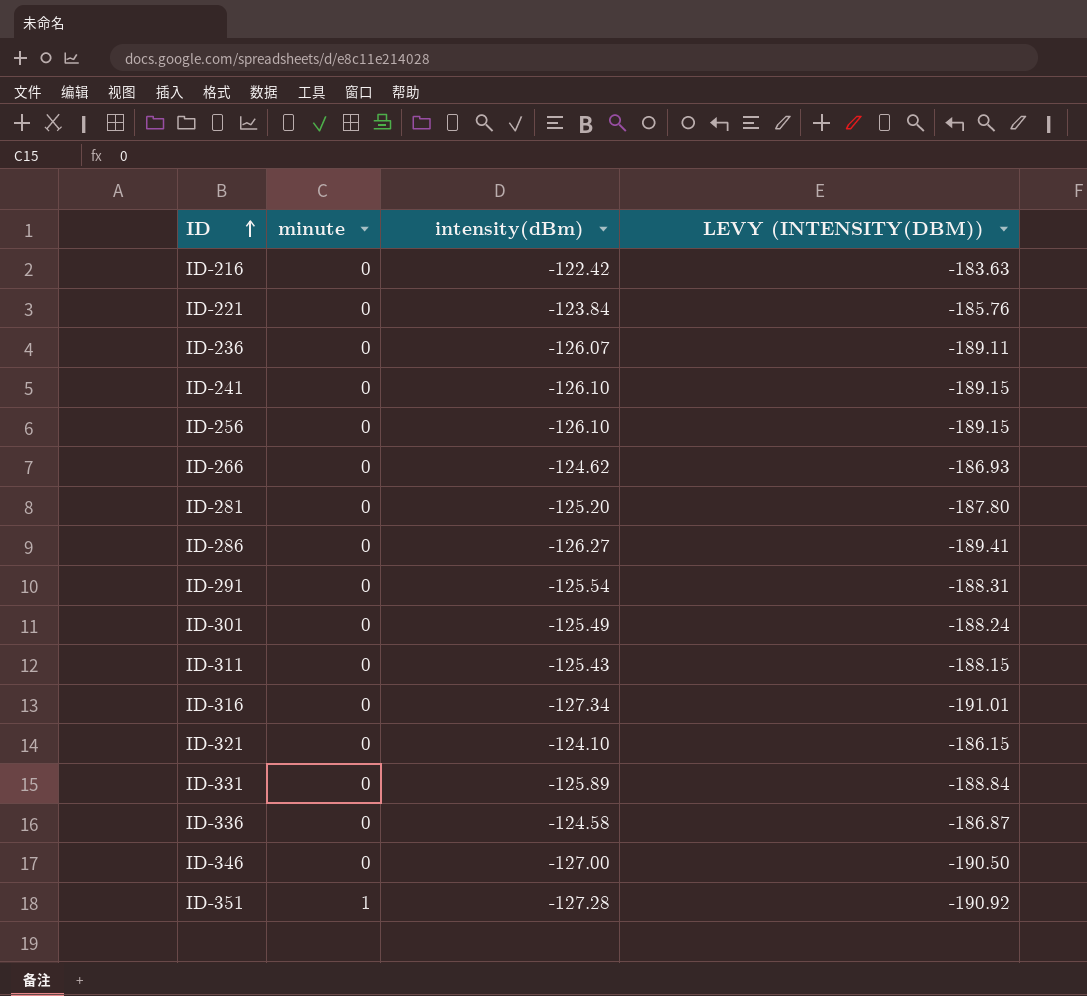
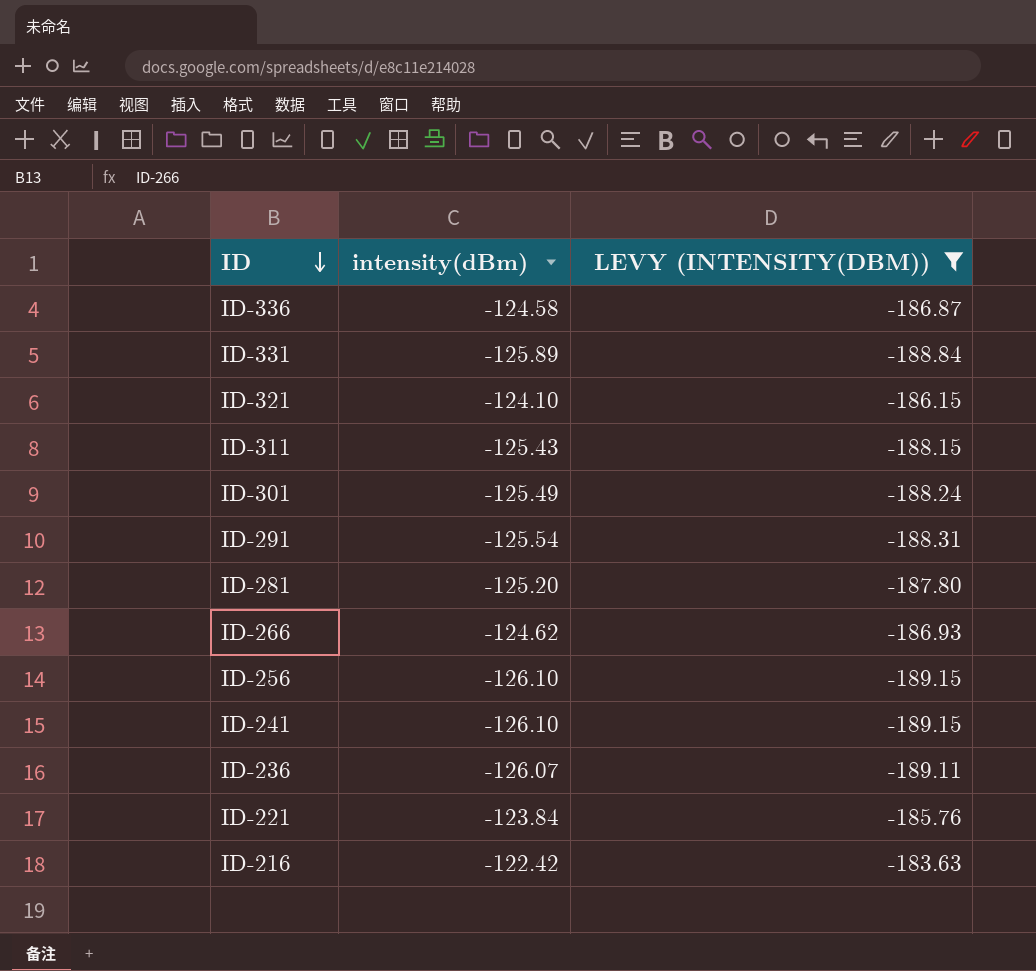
filter: none -> LEVY (INTENSITY(DBM)) >= -189.15
row order: ID ascending -> ID descending
column minute | position: 2 -> none

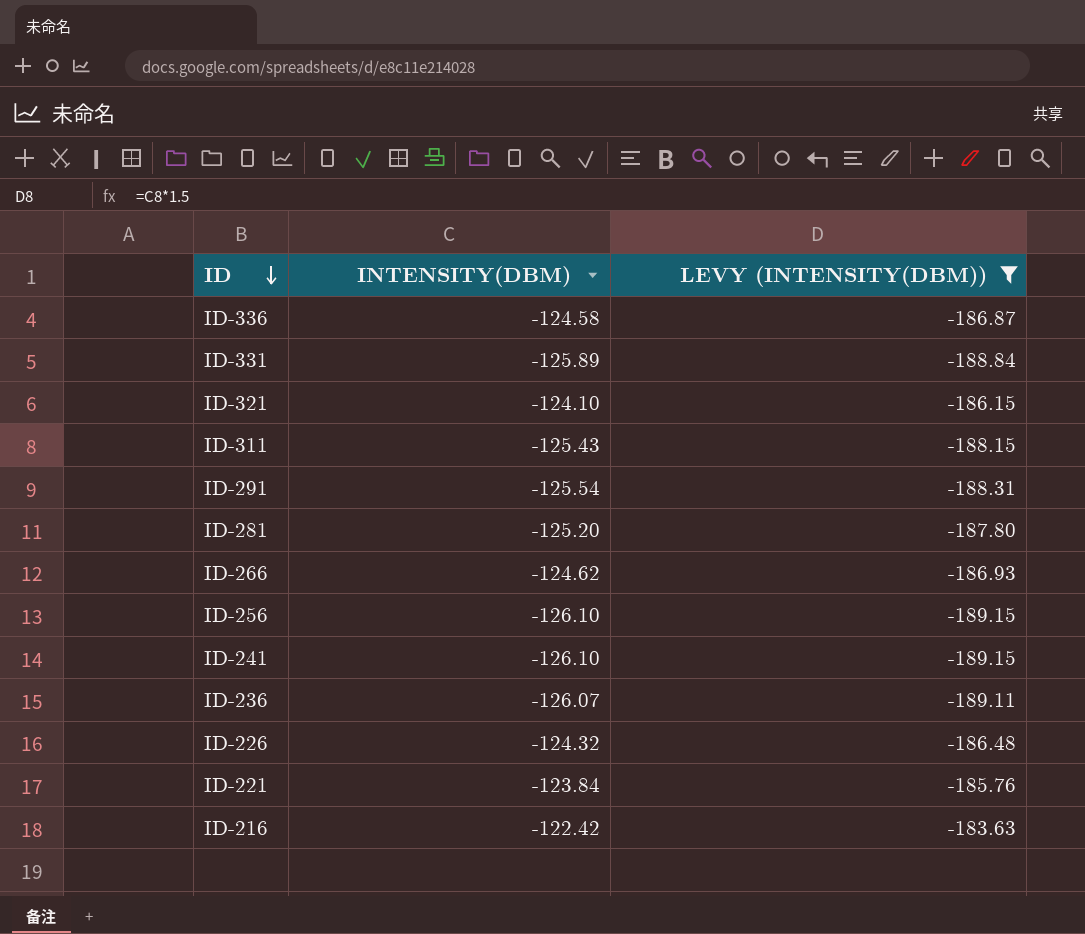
column name: intensity(dBm) -> INTENSITY(DBM)
row ID-301: -125.49 | -188.24 -> none
row ID-226: none -> -124.32 | -186.48

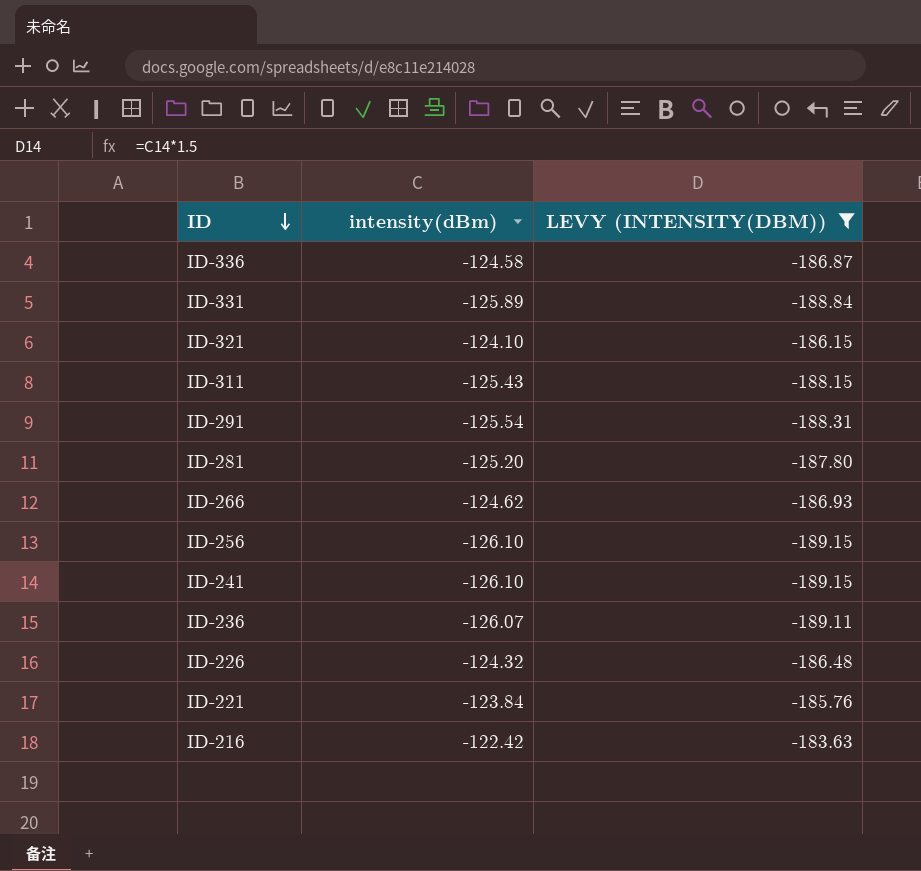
column name: INTENSITY(DBM) -> intensity(dBm)

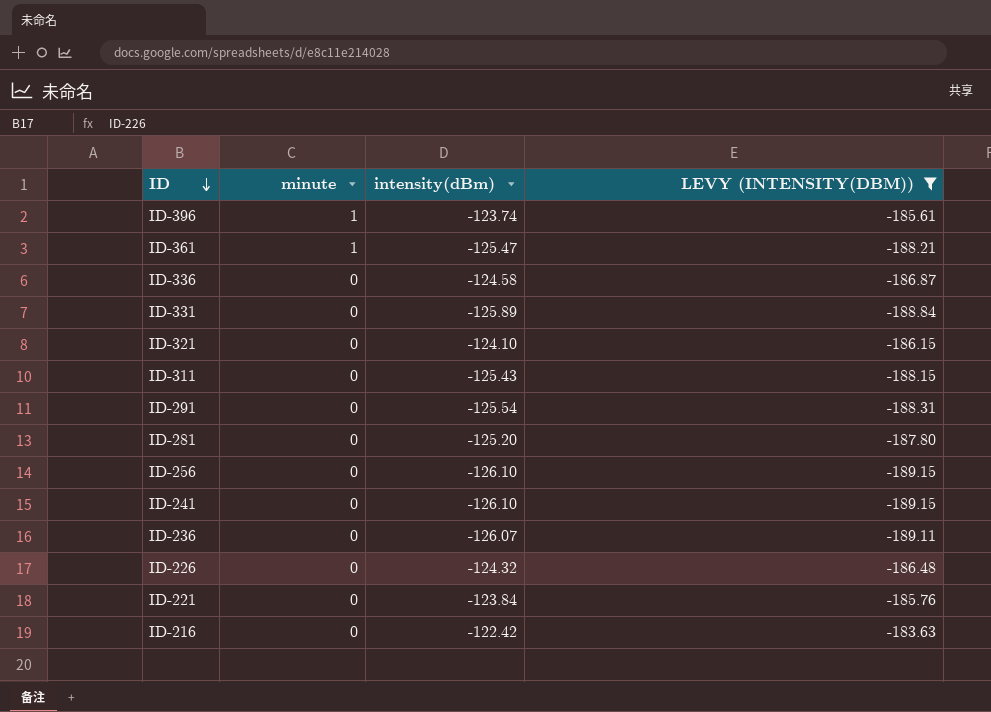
column minute | position: none -> 2
row ID-266: -124.62 | -186.93 -> none
row ID-396: none -> 1 | -123.74 | -185.61
row ID-361: none -> 1 | -125.47 | -188.21

